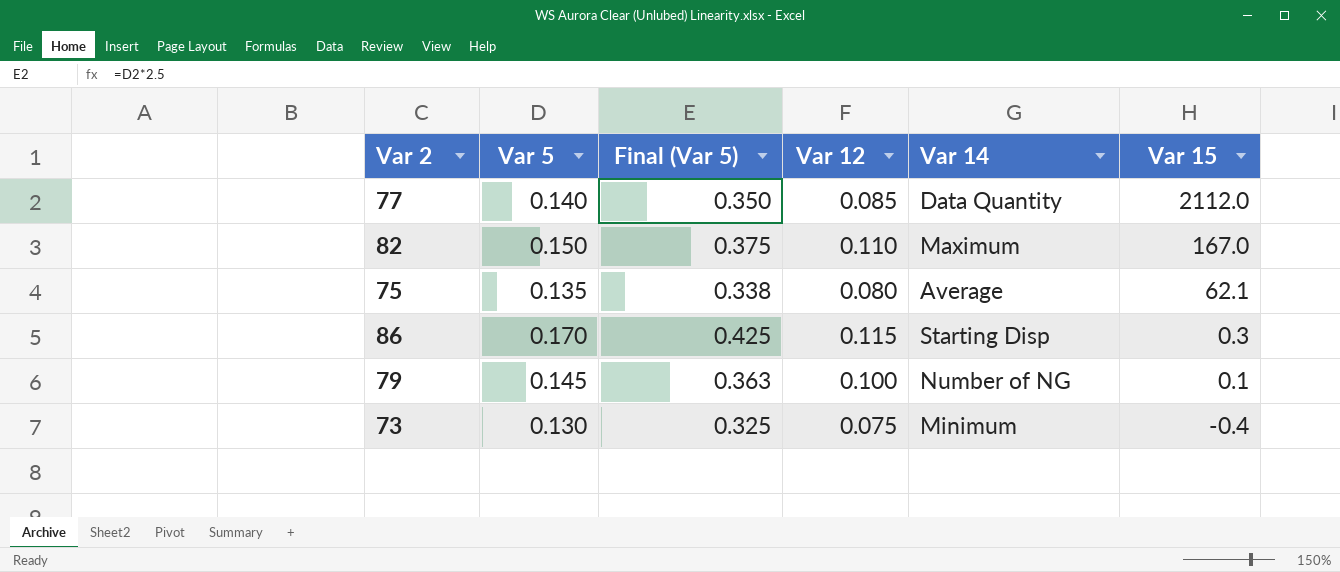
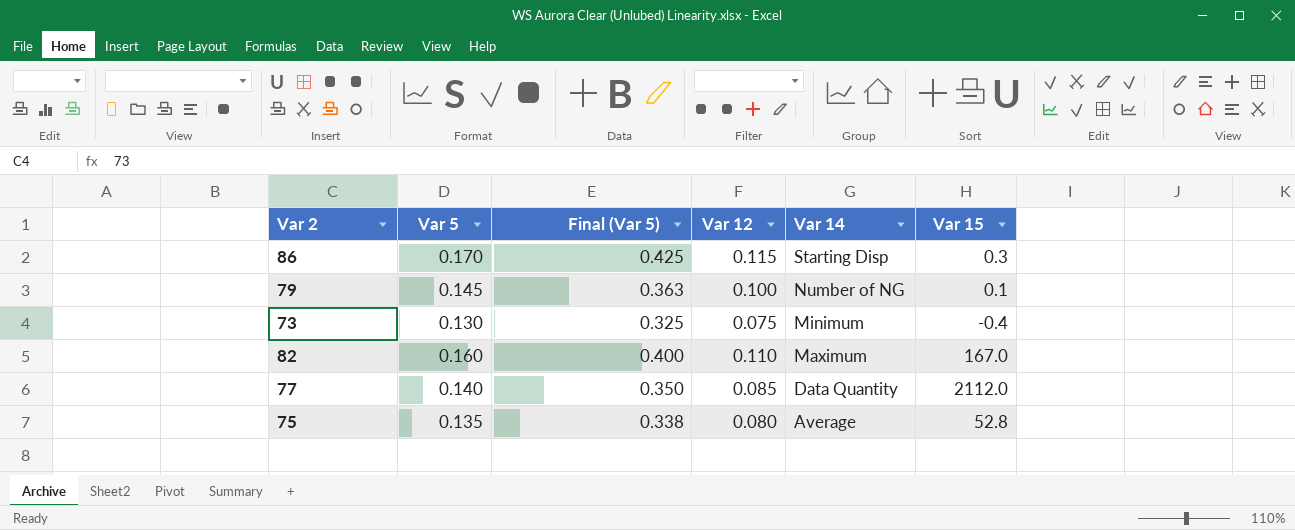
row order: Var 15 descending -> Var 14 descending
82 | Var 5: 0.150 -> 0.160
82 | Final (Var 5): 0.375 -> 0.400
75 | Var 15: 62.1 -> 52.8

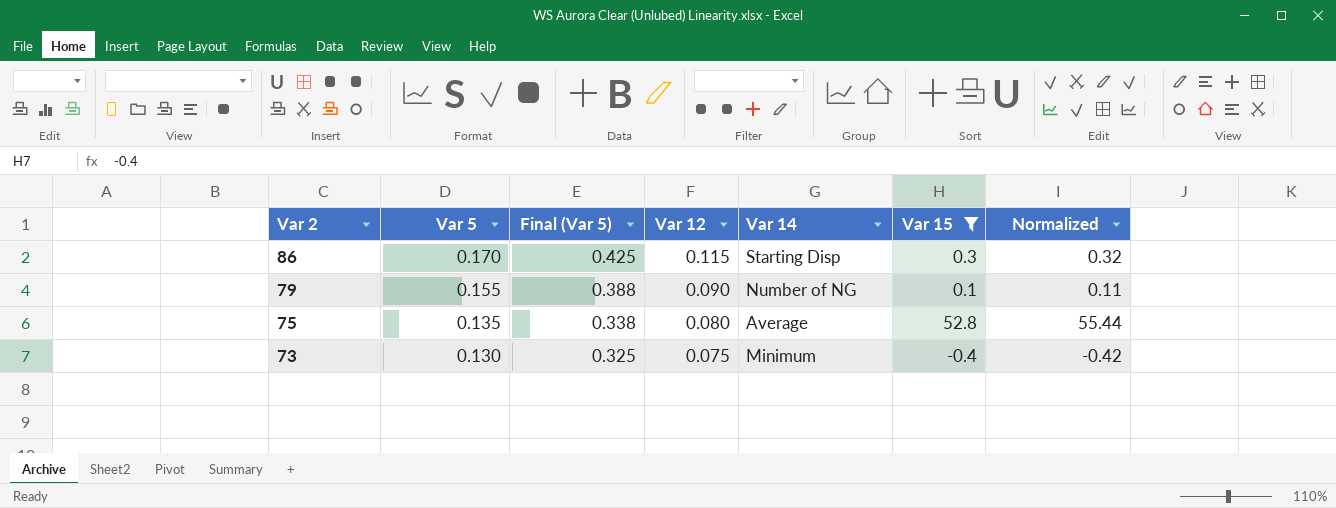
filter: none -> Var 15 <= 52.8
row order: Var 14 descending -> Var 2 descending
column Normalized | formula: none -> [Var 15] * 1.05
79 | Var 5: 0.145 -> 0.155
79 | Final (Var 5): 0.363 -> 0.388
79 | Var 12: 0.100 -> 0.090

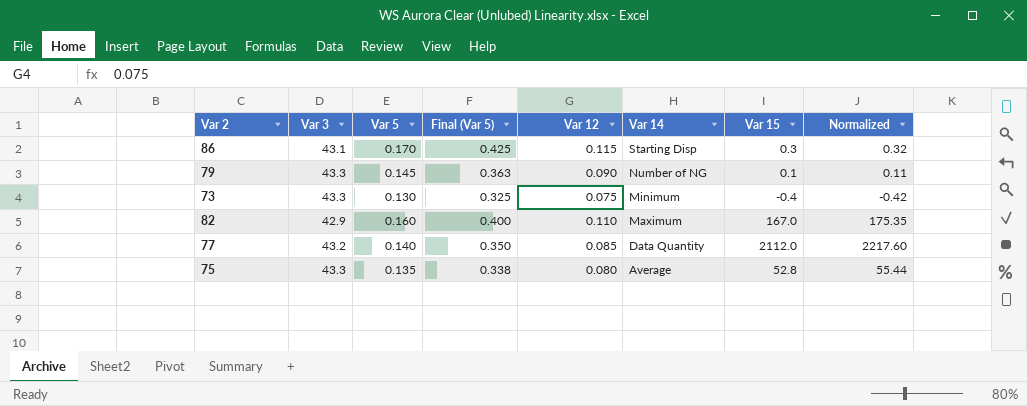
filter: Var 15 <= 52.8 -> none
row order: Var 2 descending -> Var 14 descending
column Var 3 | position: none -> 2
79 | Var 5: 0.155 -> 0.145
79 | Final (Var 5): 0.388 -> 0.363

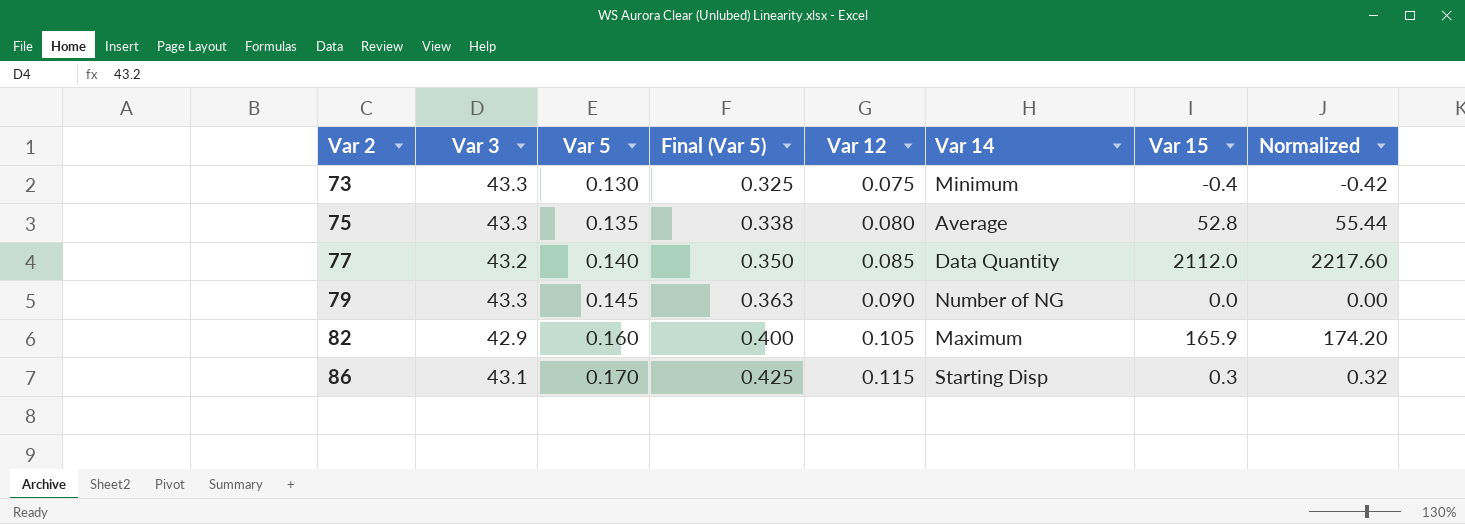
row order: Var 14 descending -> Var 2 ascending
79 | Var 15: 0.1 -> 0.0
79 | Normalized: 0.11 -> 0.00
82 | Var 12: 0.110 -> 0.105
82 | Var 15: 167.0 -> 165.9
82 | Normalized: 175.35 -> 174.20

